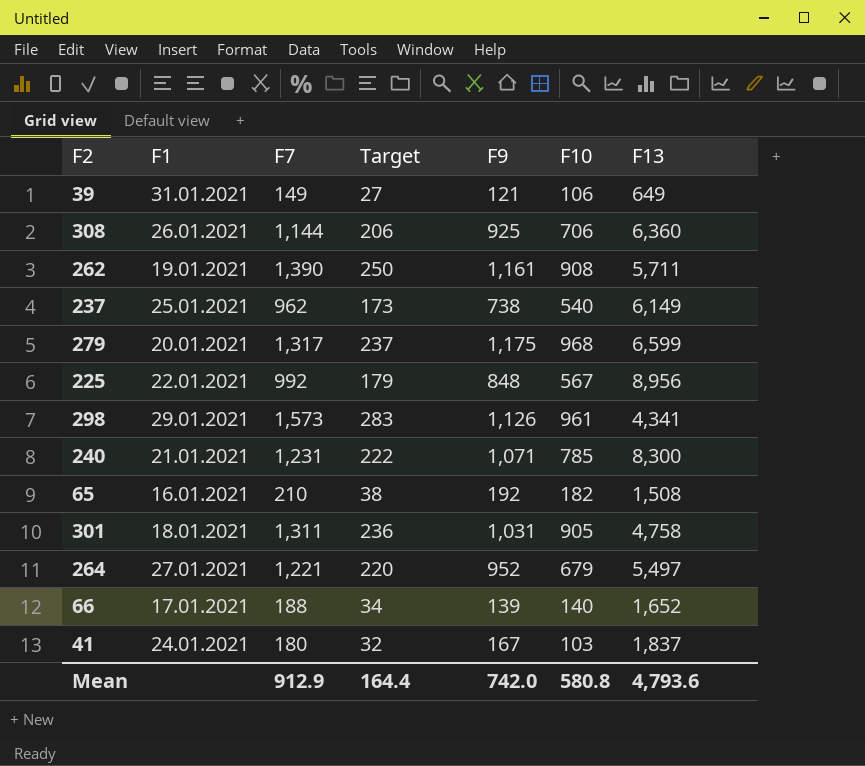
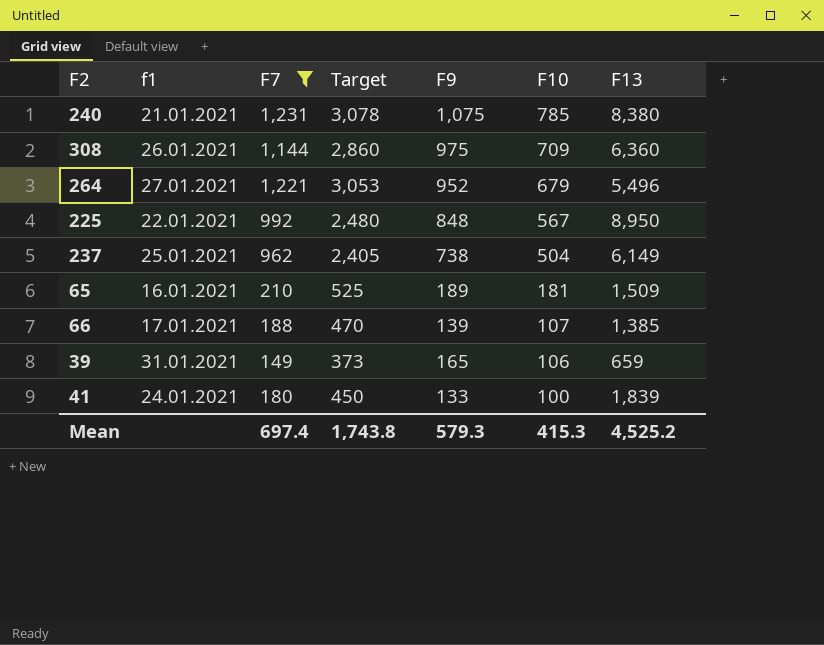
filter: none -> F7 <= 1,231
row order: none -> F10 descending
column name: F1 -> f1
column Target | formula: [F7] * 0.18 -> [F7] * 2.5
240 | F9: 1,071 -> 1,075
240 | F13: 8,300 -> 8,380
308 | F9: 925 -> 975
308 | F10: 706 -> 709
264 | F13: 5,497 -> 5,496
225 | F13: 8,956 -> 8,950
237 | F10: 540 -> 504
65 | F9: 192 -> 189
65 | F10: 182 -> 181
65 | F13: 1,508 -> 1,509
66 | F10: 140 -> 107
66 | F13: 1,652 -> 1,385
39 | F9: 121 -> 165
39 | F13: 649 -> 659
41 | F9: 167 -> 133
41 | F10: 103 -> 100
41 | F13: 1,837 -> 1,839
Mean | F7: 912.9 -> 697.4
Mean | Target: 164.4 -> 1,743.8
Mean | F9: 742.0 -> 579.3
Mean | F10: 580.8 -> 415.3
Mean | F13: 4,793.6 -> 4,525.2

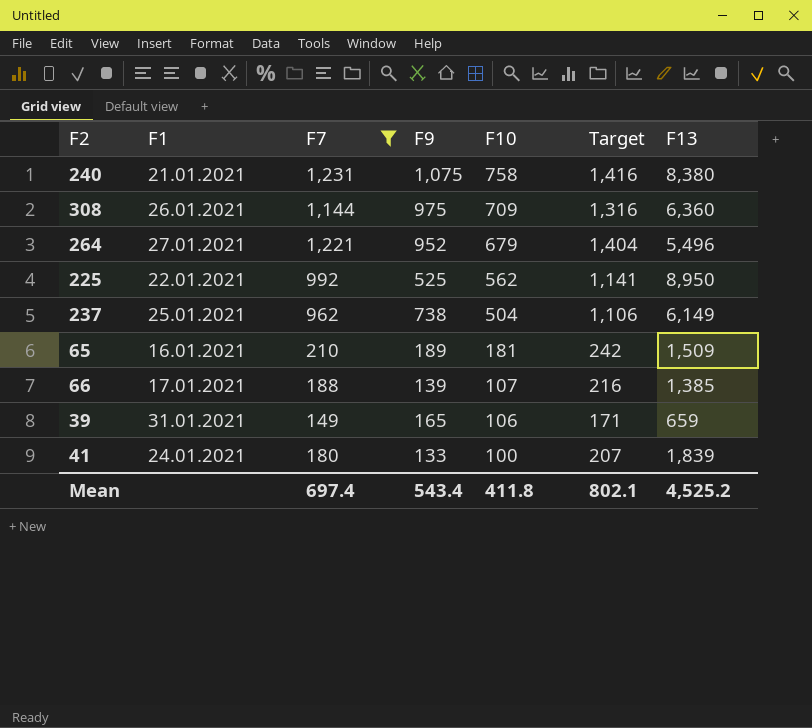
column name: f1 -> F1
column Target | formula: [F7] * 2.5 -> [F7] * 1.15
column Target | position: 4 -> 6
240 | F10: 785 -> 758
225 | F9: 848 -> 525
225 | F10: 567 -> 562
Mean | F9: 579.3 -> 543.4
Mean | F10: 415.3 -> 411.8
Mean | Target: 1,743.8 -> 802.1

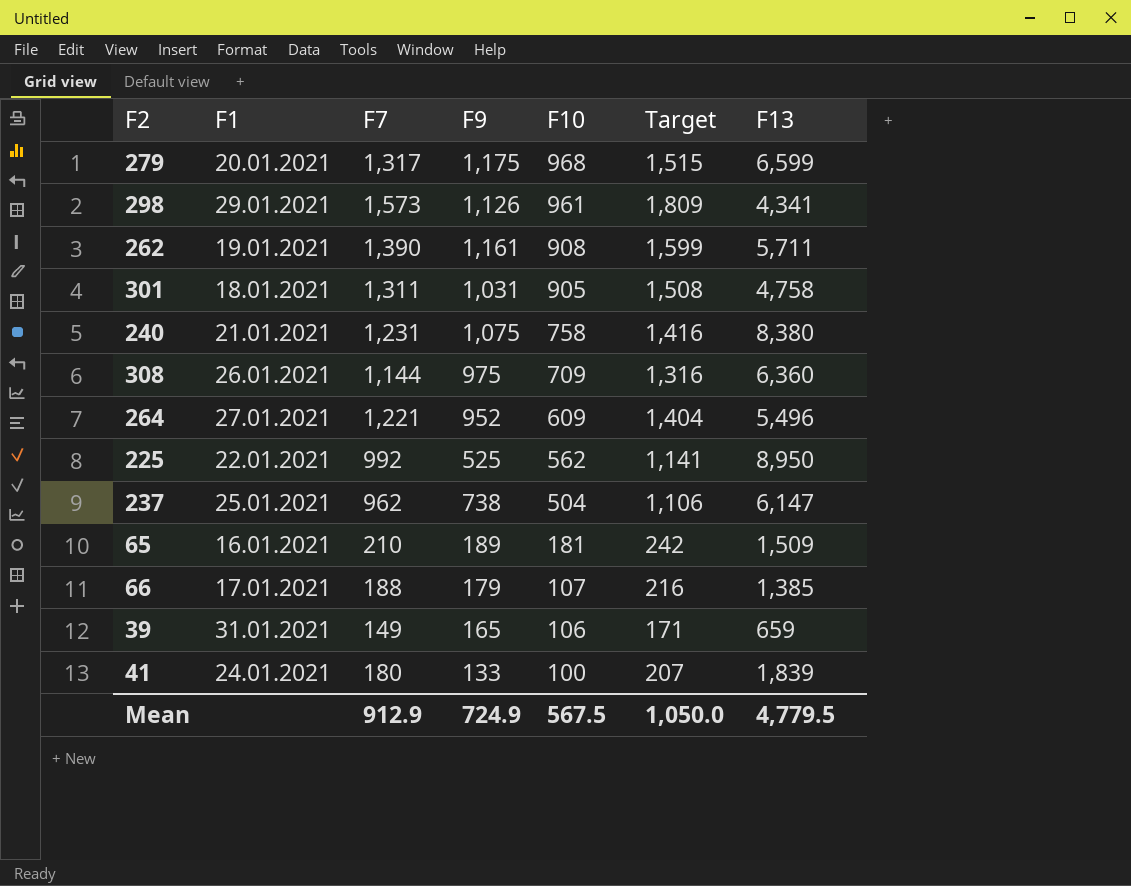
filter: F7 <= 1,231 -> none
264 | F10: 679 -> 609
237 | F13: 6,149 -> 6,147
66 | F9: 139 -> 179
Mean | F7: 697.4 -> 912.9
Mean | F9: 543.4 -> 724.9
Mean | F10: 411.8 -> 567.5
Mean | Target: 802.1 -> 1,050.0
Mean | F13: 4,525.2 -> 4,779.5

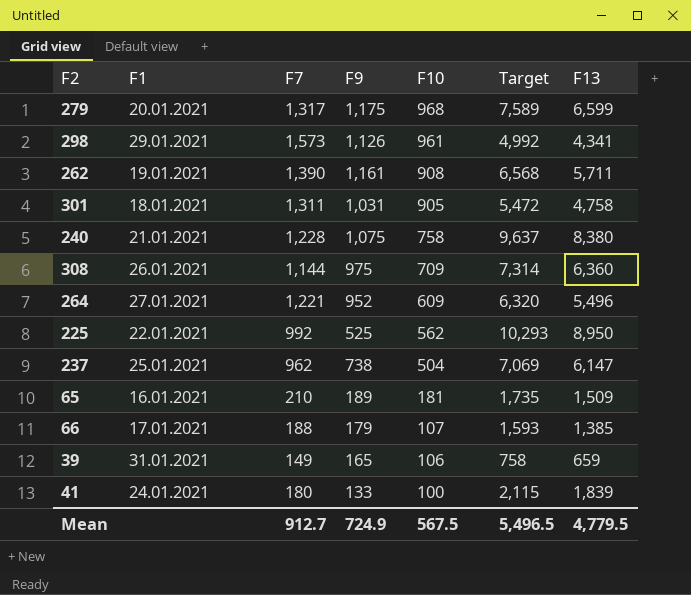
column Target | formula: [F7] * 1.15 -> [F13] * 1.15
240 | F7: 1,231 -> 1,228
Mean | F7: 912.9 -> 912.7
Mean | Target: 1,050.0 -> 5,496.5

